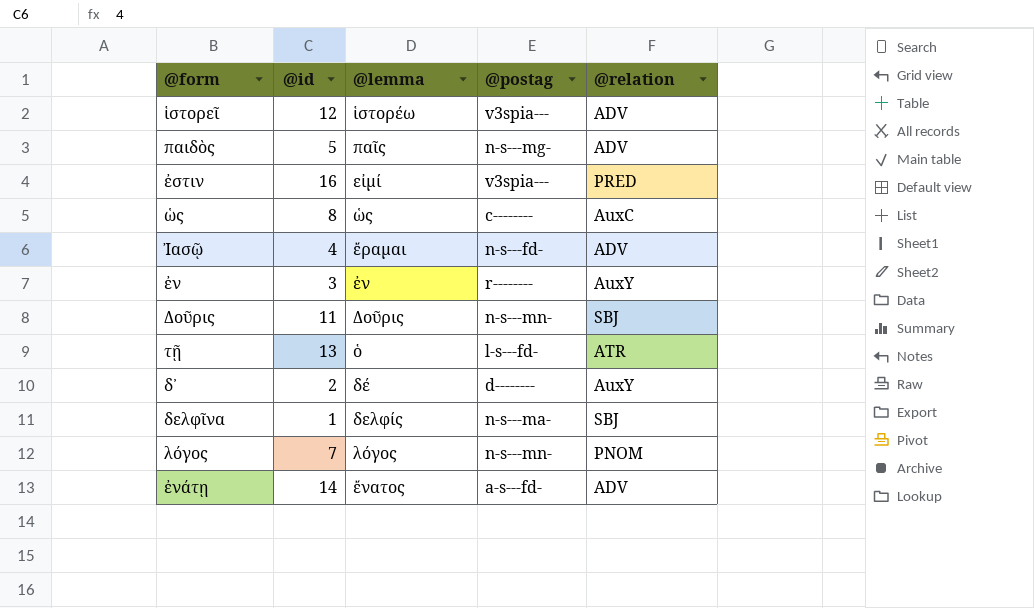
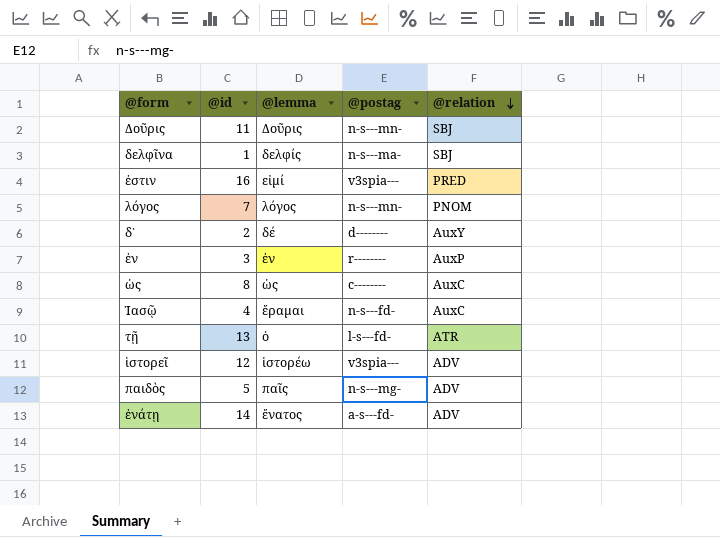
row order: none -> @relation descending
ἐν | @relation: AuxY -> AuxP
Ἰασῷ | @relation: ADV -> AuxC

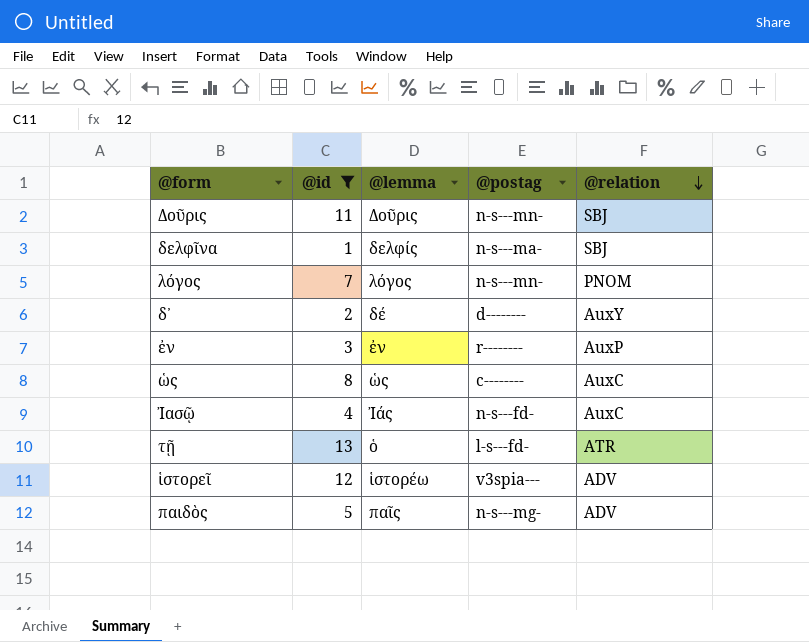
filter: none -> @id <= 13
Ἰασῷ | @lemma: ἔραμαι -> Ἰάς

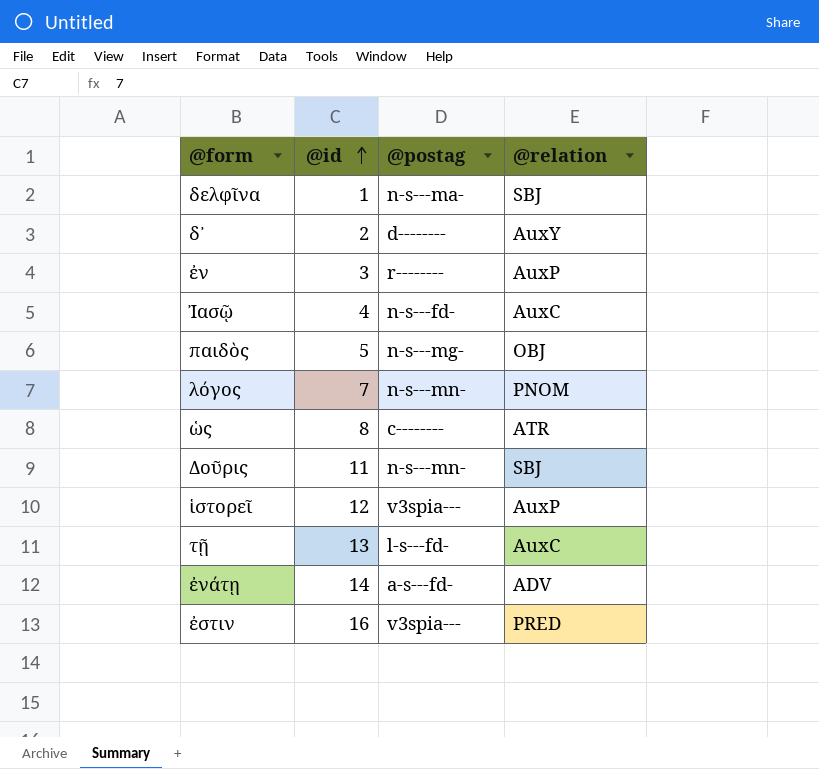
filter: @id <= 13 -> none
row order: @relation descending -> @id ascending
column @lemma | position: 3 -> none
παιδὸς | @relation: ADV -> OBJ
ὡς | @relation: AuxC -> ATR
ἱστορεῖ | @relation: ADV -> AuxP
τῇ | @relation: ATR -> AuxC

